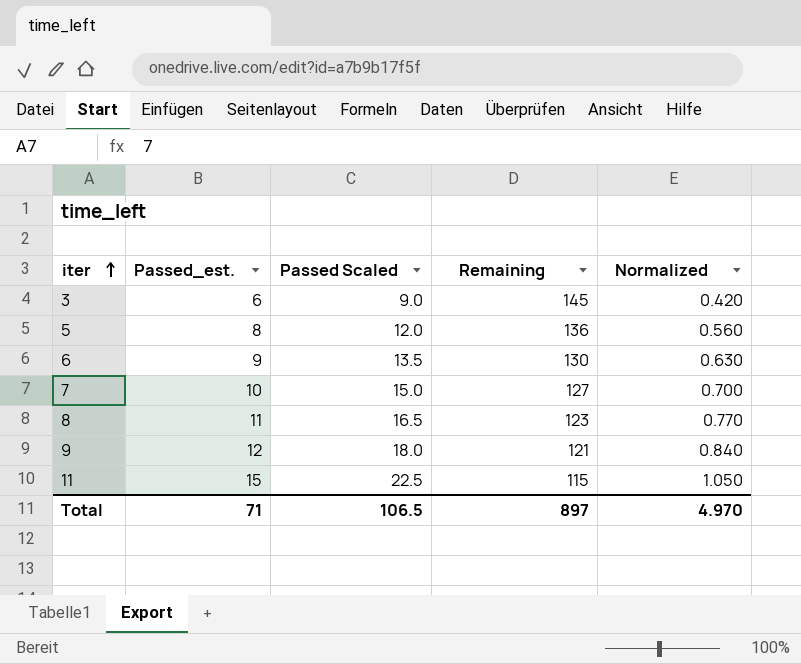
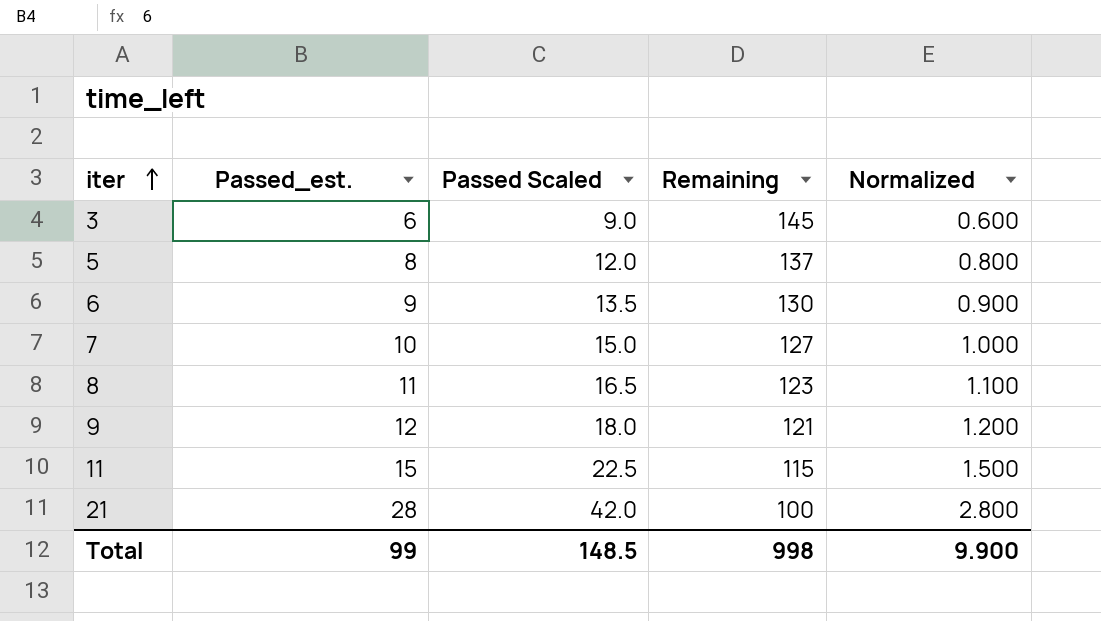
column Normalized | formula: [Passed_est.] * 0.07 -> [Passed_est.] * 0.1
5 | Remaining: 136 -> 137
row 21: none -> 28 | 42.0 | 100 | 2.800
Total | Passed_est.: 71 -> 99
Total | Passed Scaled: 106.5 -> 148.5
Total | Remaining: 897 -> 998
Total | Normalized: 4.970 -> 9.900

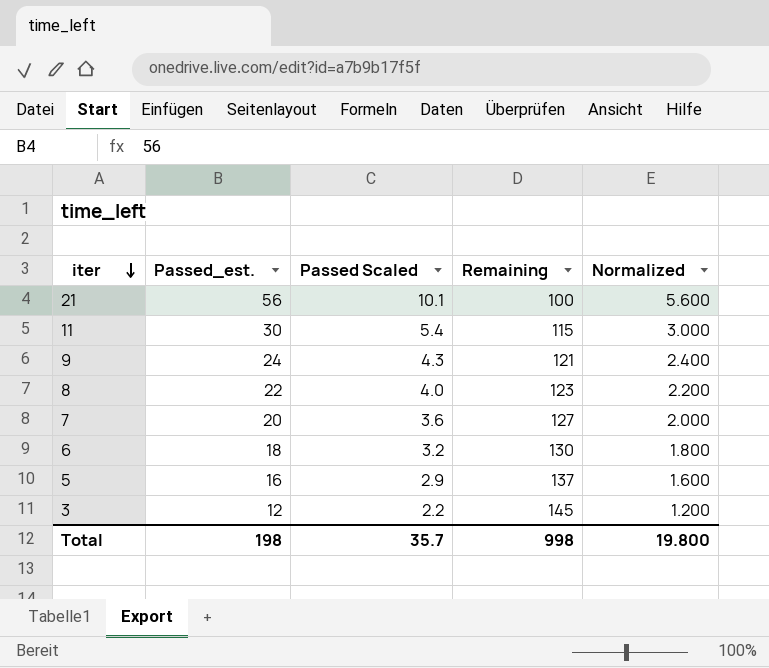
row order: iter ascending -> iter descending
column Passed Scaled | formula: [Passed_est.] * 1.5 -> [Passed_est.] * 0.18
21 | Passed_est.: 28 -> 56
21 | Normalized: 2.800 -> 5.600
11 | Passed_est.: 15 -> 30
11 | Normalized: 1.500 -> 3.000
9 | Passed_est.: 12 -> 24
9 | Normalized: 1.200 -> 2.400
8 | Passed_est.: 11 -> 22
8 | Normalized: 1.100 -> 2.200
7 | Passed_est.: 10 -> 20
7 | Normalized: 1.000 -> 2.000
6 | Passed_est.: 9 -> 18
6 | Normalized: 0.900 -> 1.800
5 | Passed_est.: 8 -> 16
5 | Normalized: 0.800 -> 1.600
3 | Passed_est.: 6 -> 12
3 | Normalized: 0.600 -> 1.200
Total | Passed_est.: 99 -> 198
Total | Passed Scaled: 148.5 -> 35.7
Total | Normalized: 9.900 -> 19.800

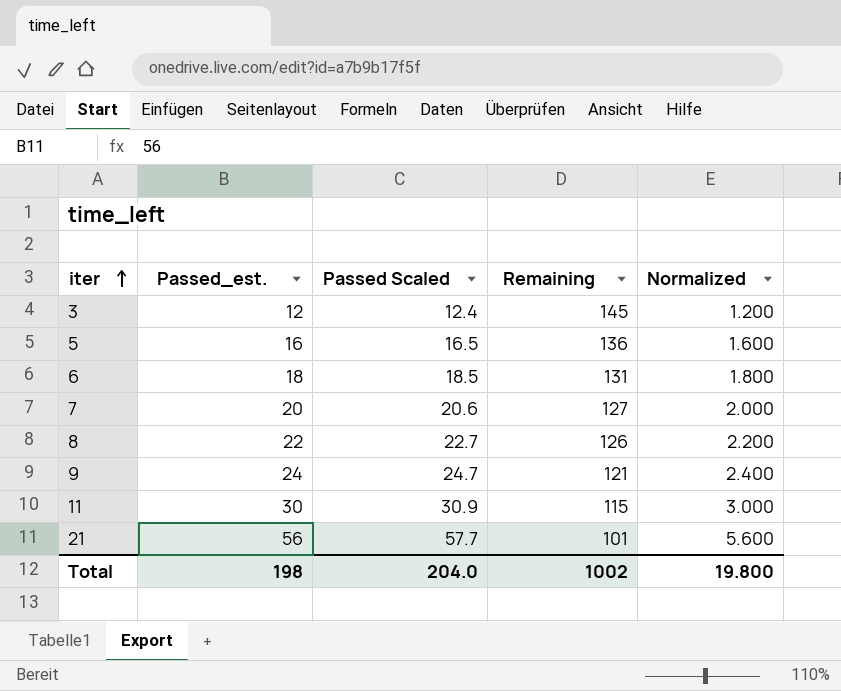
row order: iter descending -> iter ascending
column Passed Scaled | formula: [Passed_est.] * 0.18 -> [Passed_est.] * 1.03
5 | Remaining: 137 -> 136
6 | Remaining: 130 -> 131
8 | Remaining: 123 -> 126
21 | Remaining: 100 -> 101
Total | Passed Scaled: 35.7 -> 204.0
Total | Remaining: 998 -> 1002

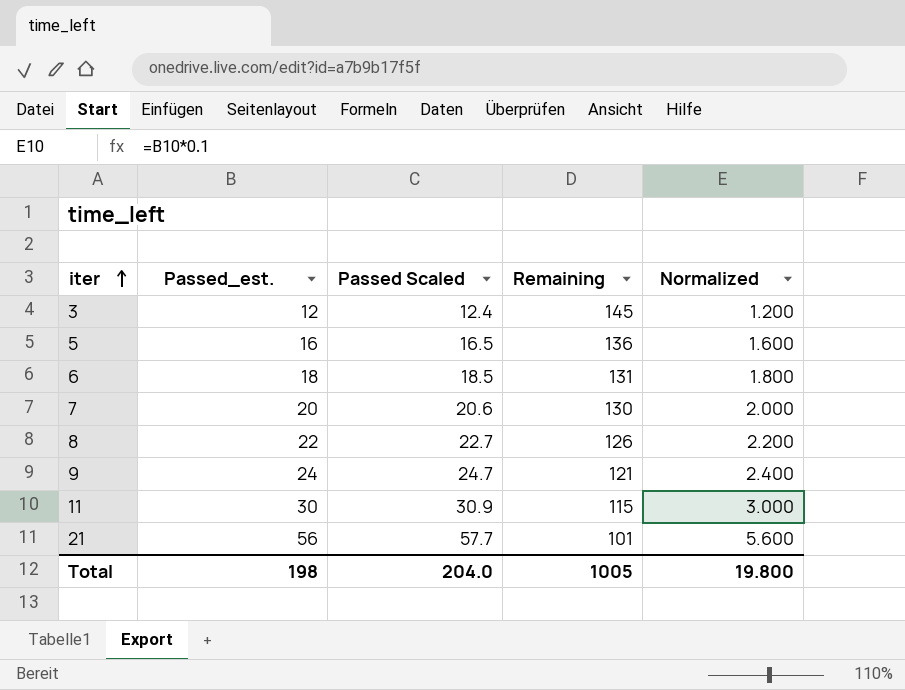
7 | Remaining: 127 -> 130
Total | Remaining: 1002 -> 1005

